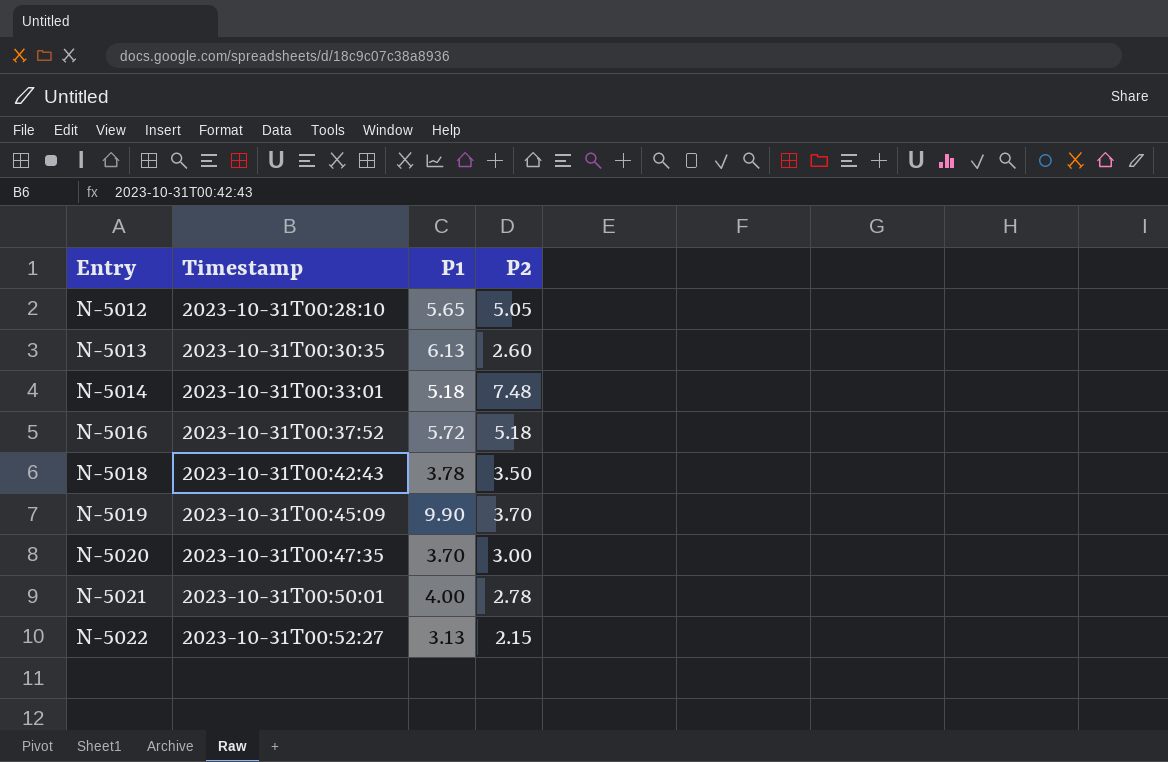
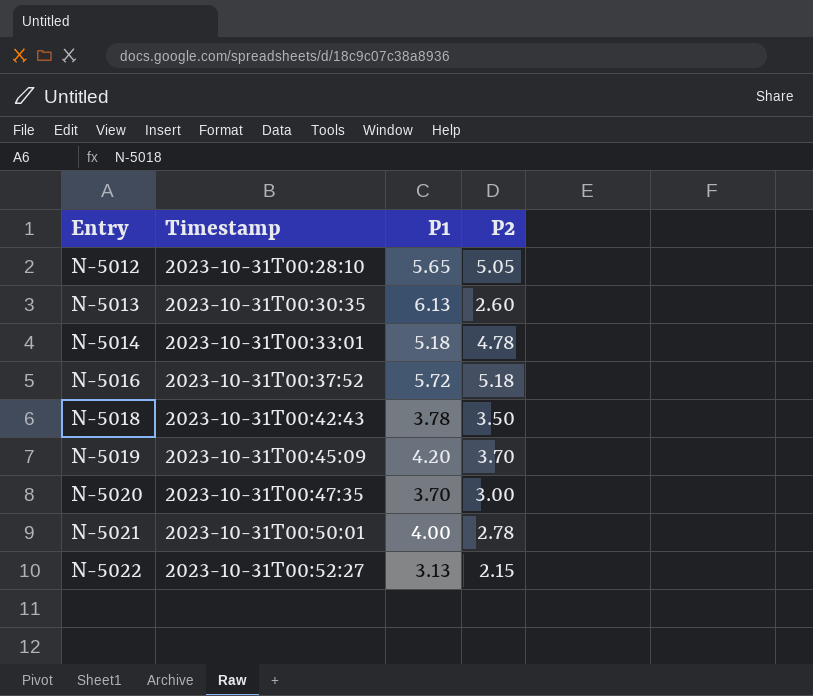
N-5014 | P2: 7.48 -> 4.78
N-5019 | P1: 9.90 -> 4.20

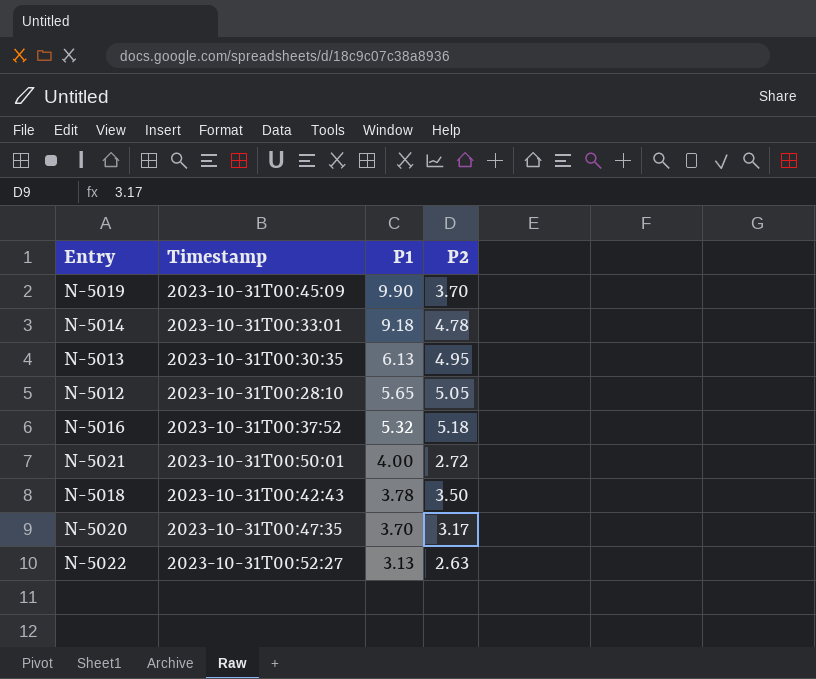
row order: Entry ascending -> P1 descending
N-5019 | P1: 4.20 -> 9.90
N-5014 | P1: 5.18 -> 9.18
N-5013 | P2: 2.60 -> 4.95
N-5016 | P1: 5.72 -> 5.32
N-5021 | P2: 2.78 -> 2.72
N-5020 | P2: 3.00 -> 3.17
N-5022 | P2: 2.15 -> 2.63

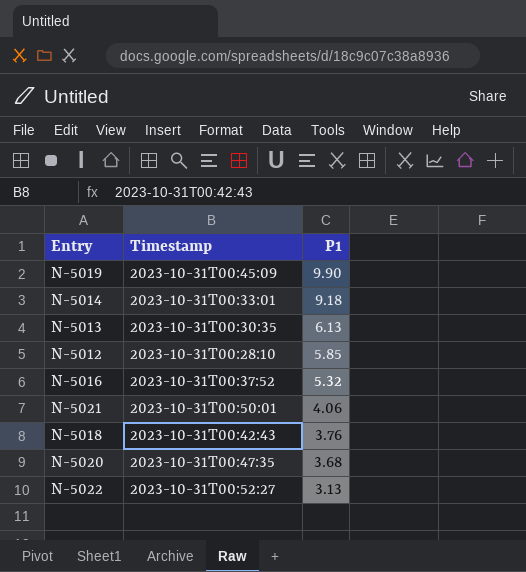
column P2 | position: 4 -> none
N-5012 | P1: 5.65 -> 5.85
N-5021 | P1: 4.00 -> 4.06
N-5018 | P1: 3.78 -> 3.76
N-5020 | P1: 3.70 -> 3.68

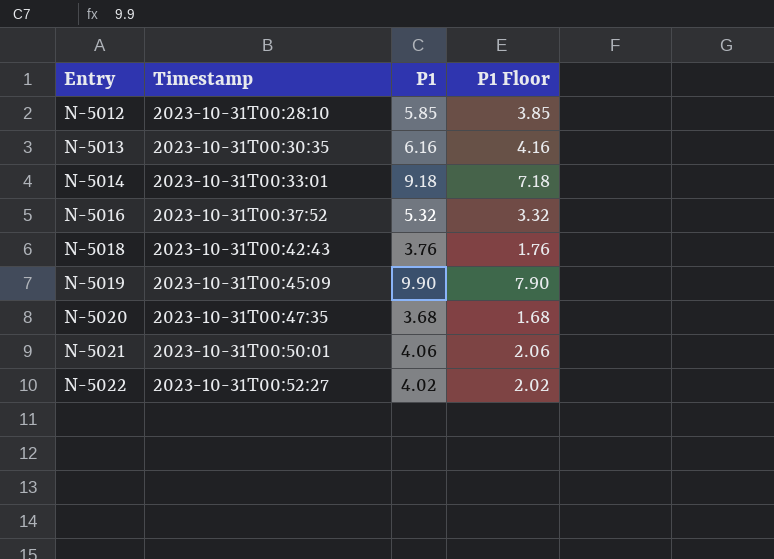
row order: P1 descending -> Entry ascending
column P1 Floor | formula: none -> [P1] - 2
N-5013 | P1: 6.13 -> 6.16
N-5022 | P1: 3.13 -> 4.02

